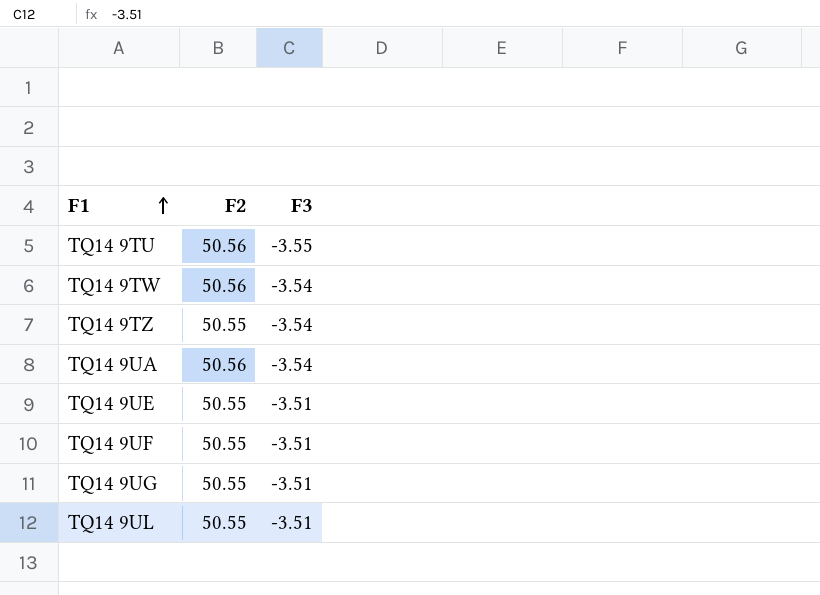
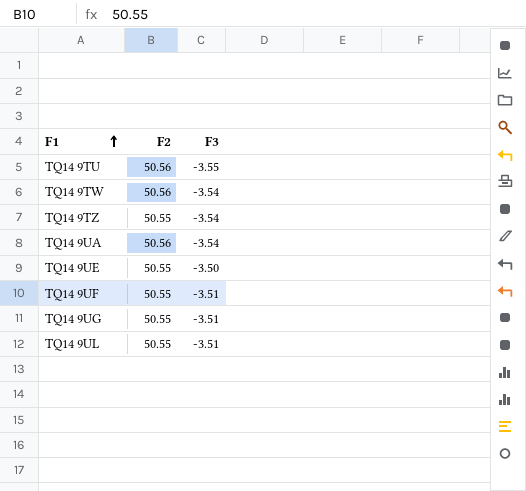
TQ14 9UE | F3: -3.51 -> -3.50

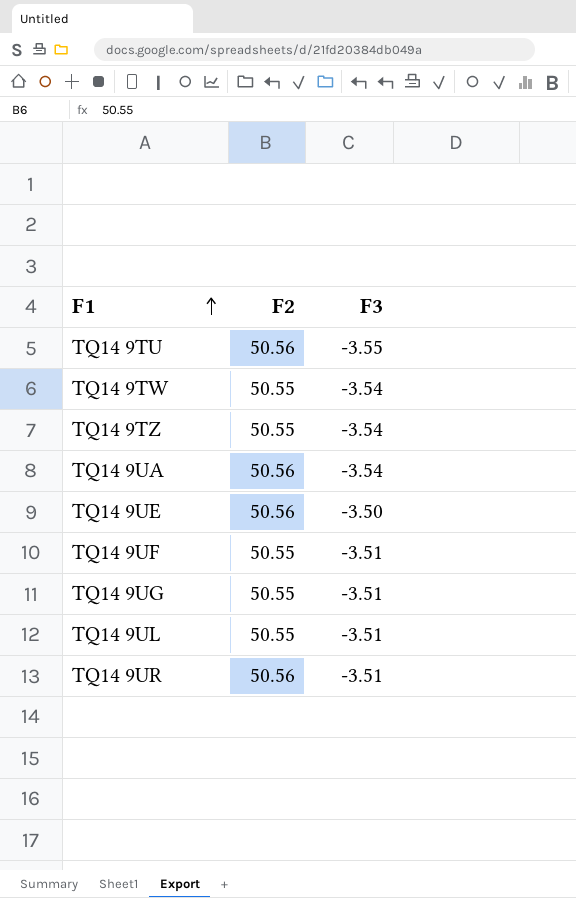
TQ14 9TW | F2: 50.56 -> 50.55
TQ14 9UE | F2: 50.55 -> 50.56
row TQ14 9UR: none -> 50.56 | -3.51

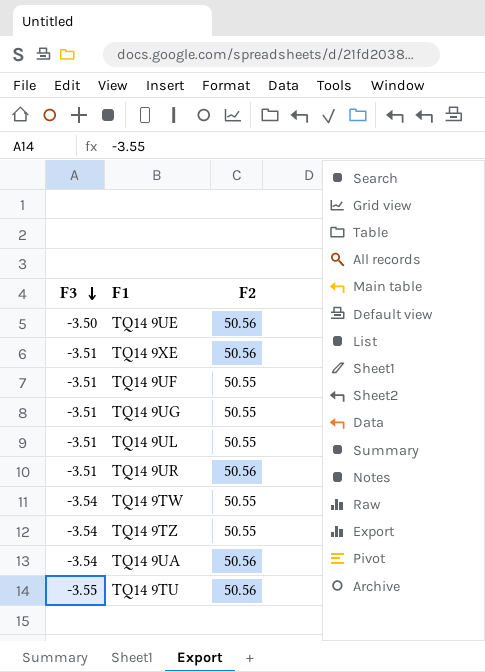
row order: F1 ascending -> F3 descending
column F3 | position: 3 -> 1
row TQ14 9XE: none -> -3.51 | 50.56

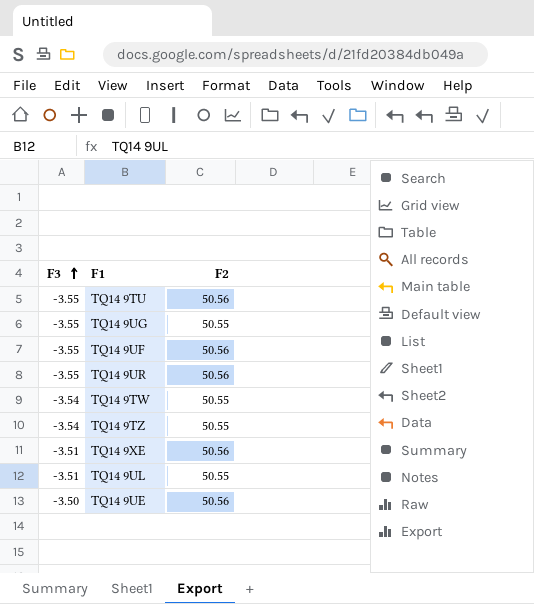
row order: F3 descending -> F3 ascending
row TQ14 9UA: -3.54 | 50.56 -> none
TQ14 9UG | F3: -3.51 -> -3.55
TQ14 9UF | F3: -3.51 -> -3.55
TQ14 9UF | F2: 50.55 -> 50.56
TQ14 9UR | F3: -3.51 -> -3.55

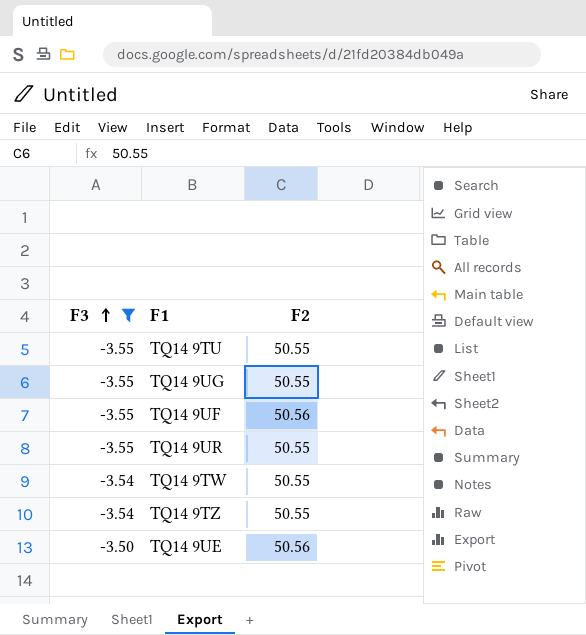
filter: none -> F3 != -3.51
TQ14 9TU | F2: 50.56 -> 50.55
TQ14 9UR | F2: 50.56 -> 50.55

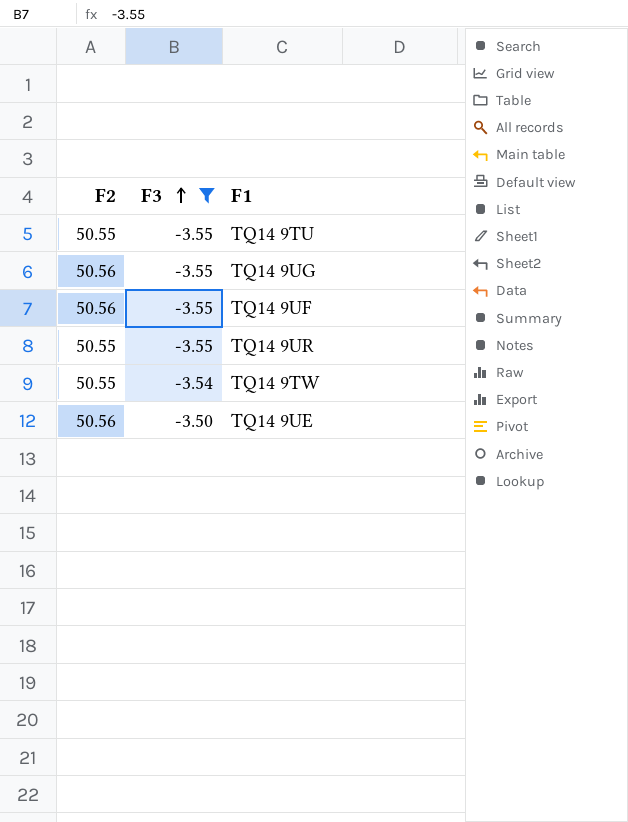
column F2 | position: 3 -> 1
row TQ14 9TZ: -3.54 | 50.55 -> none
TQ14 9UG | F2: 50.55 -> 50.56

